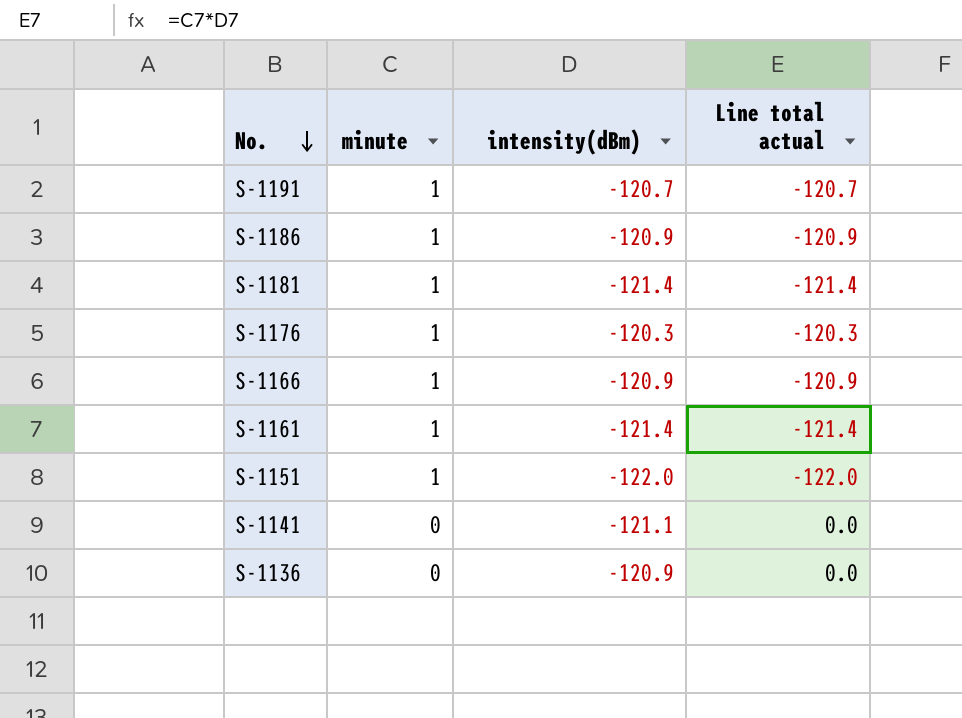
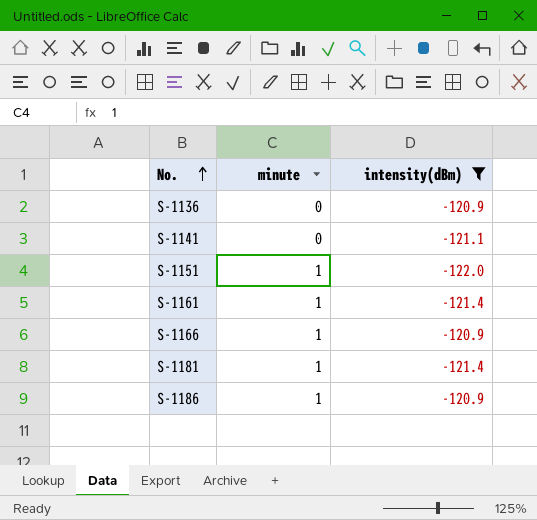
filter: none -> intensity(dBm) <= -120.9
row order: No. descending -> No. ascending
column Line total actual | formula: [minute] * [intensity(dBm)] -> none

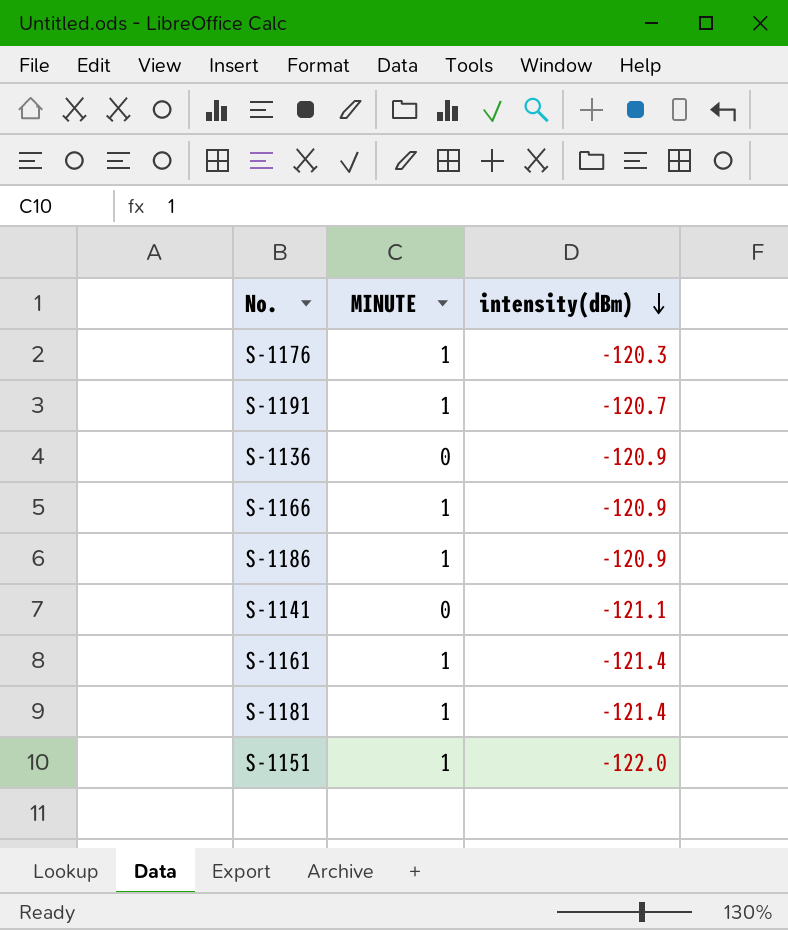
filter: intensity(dBm) <= -120.9 -> none
row order: No. ascending -> intensity(dBm) descending
column name: minute -> MINUTE

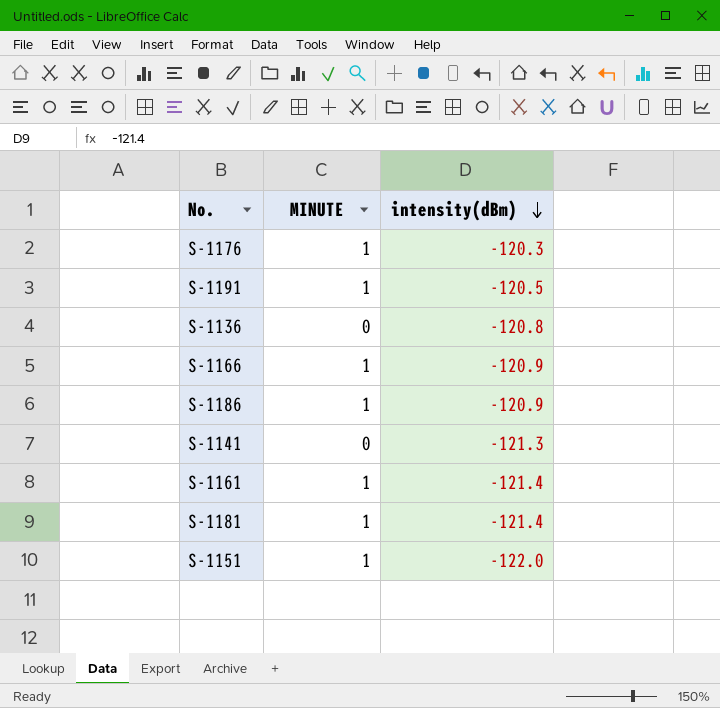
S-1191 | intensity(dBm): -120.7 -> -120.5
S-1136 | intensity(dBm): -120.9 -> -120.8
S-1141 | intensity(dBm): -121.1 -> -121.3

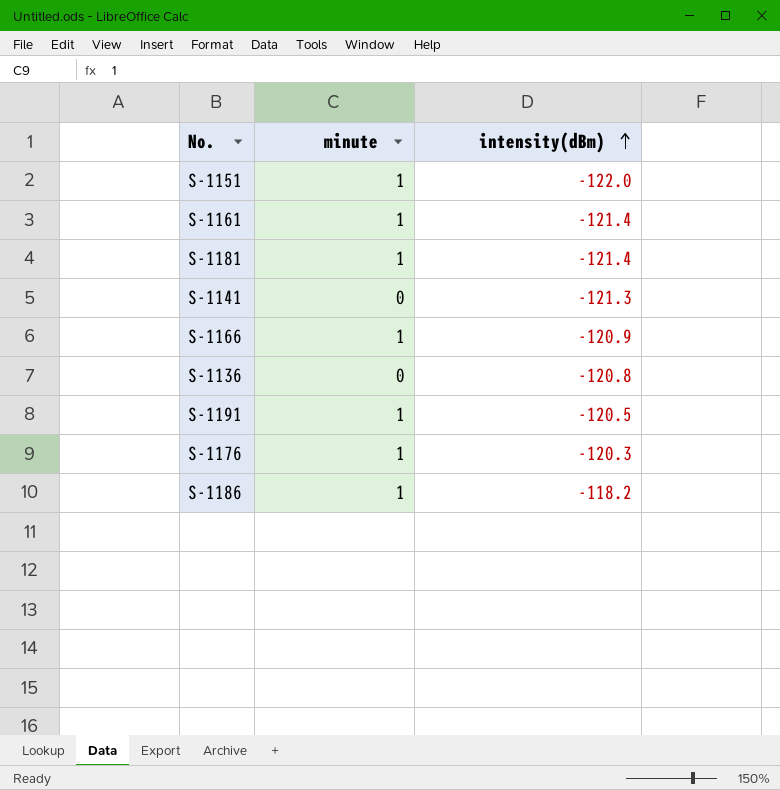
row order: intensity(dBm) descending -> intensity(dBm) ascending
column name: MINUTE -> minute
S-1186 | intensity(dBm): -120.9 -> -118.2

